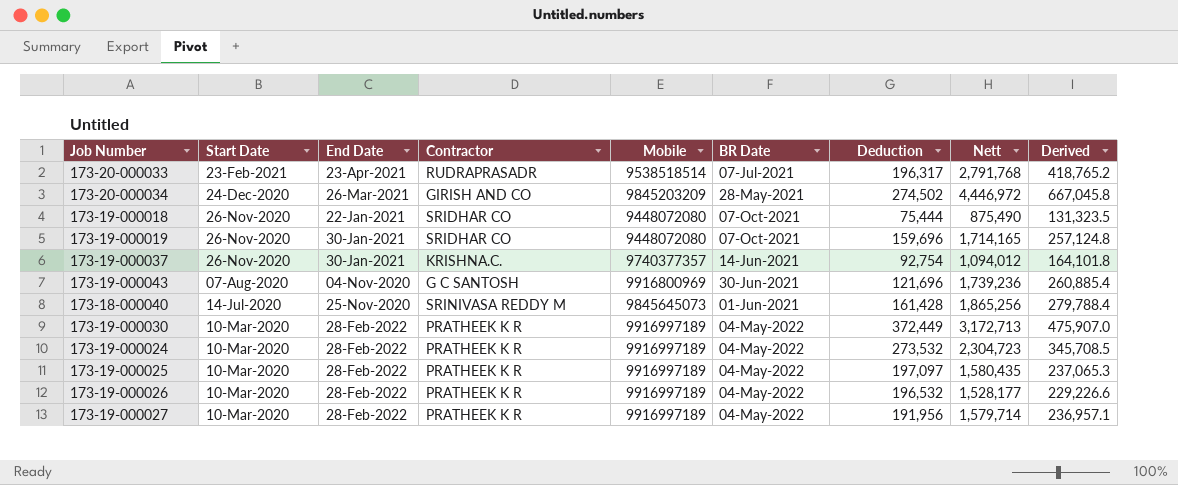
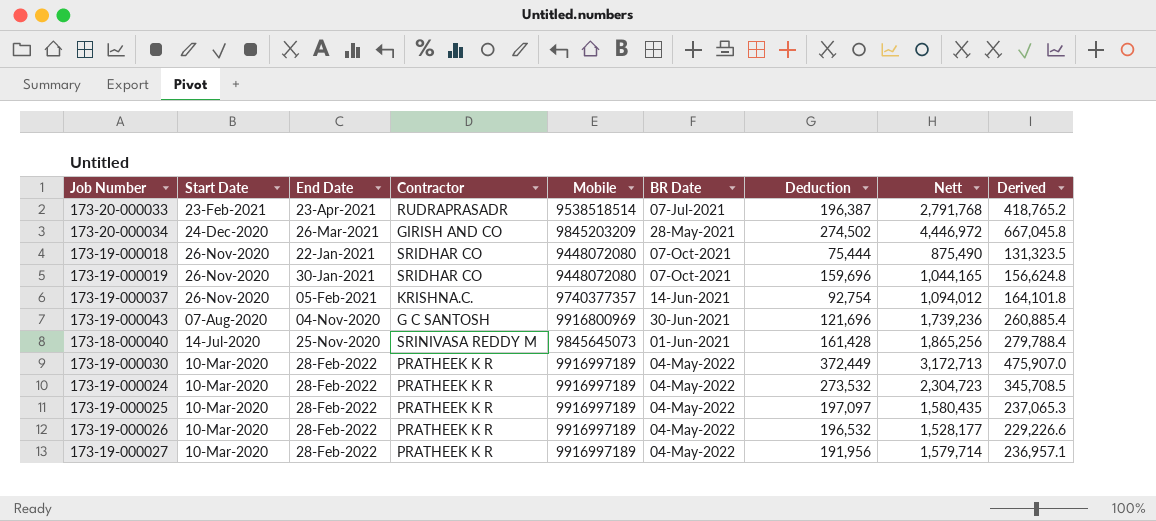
173-20-000033 | Deduction: 196,317 -> 196,387
173-19-000019 | Nett: 1,714,165 -> 1,044,165
173-19-000019 | Derived: 257,124.8 -> 156,624.8
173-19-000037 | End Date: 30-Jan-2021 -> 05-Feb-2021

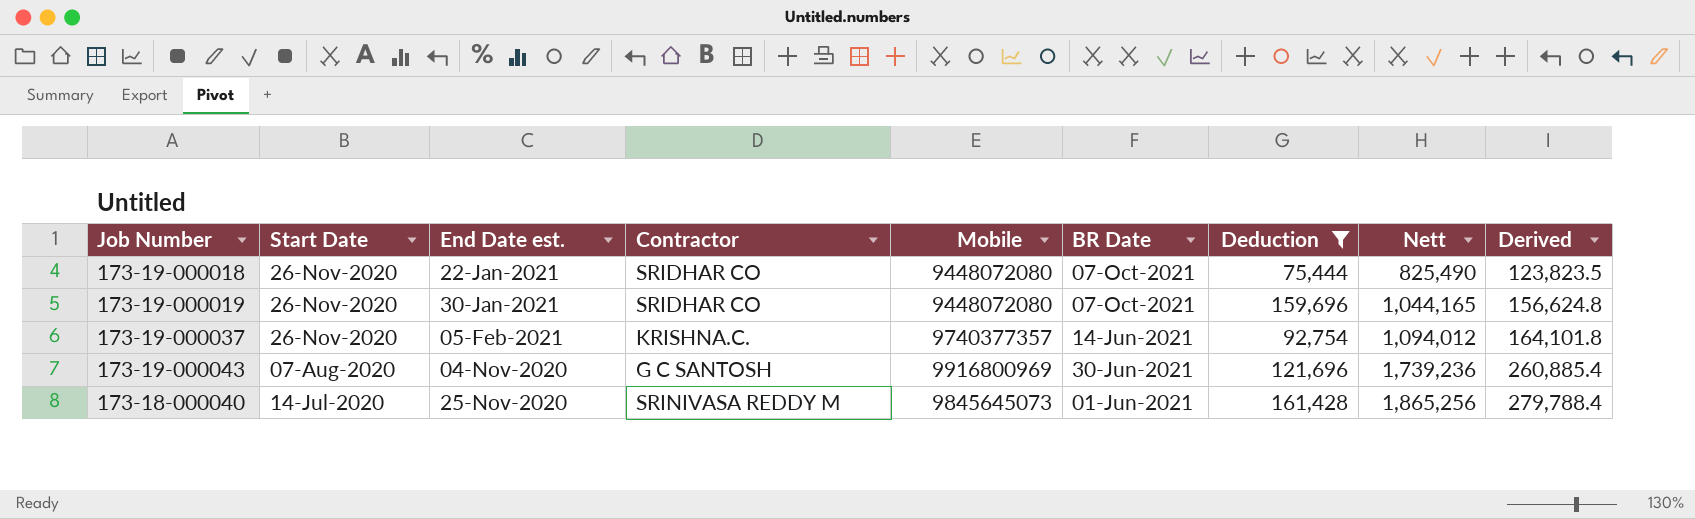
filter: none -> Deduction <= 161,428
column name: End Date -> End Date est.
173-19-000018 | Nett: 875,490 -> 825,490
173-19-000018 | Derived: 131,323.5 -> 123,823.5

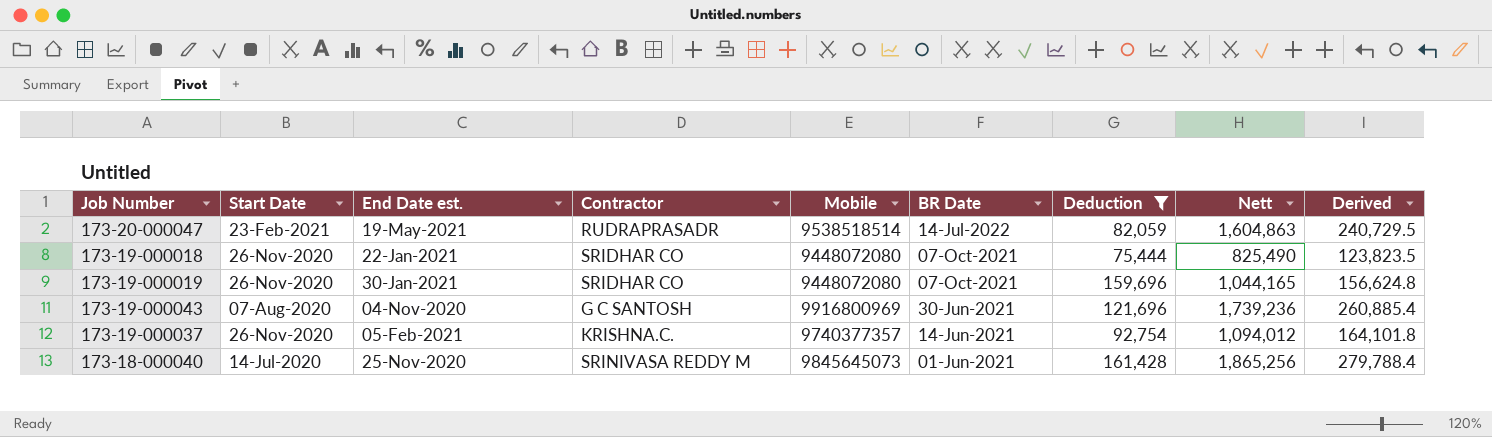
row order: Start Date descending -> BR Date descending
row 173-20-000047: none -> 23-Feb-2021 | 19-May-2021 | RUDRAPRASADR | 9538518514 | 14-Jul-2022 | 82,059 | 1,604,863 | 240,729.5

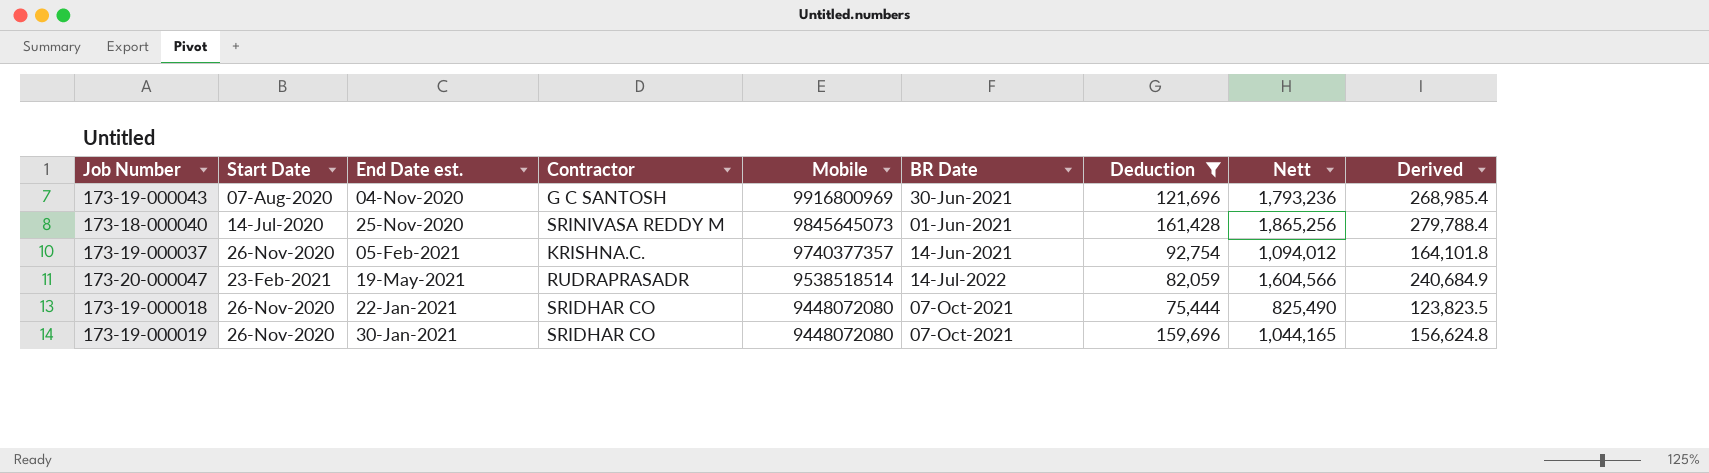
row order: BR Date descending -> Mobile descending
173-19-000043 | Nett: 1,739,236 -> 1,793,236
173-19-000043 | Derived: 260,885.4 -> 268,985.4
173-20-000047 | Nett: 1,604,863 -> 1,604,566
173-20-000047 | Derived: 240,729.5 -> 240,684.9

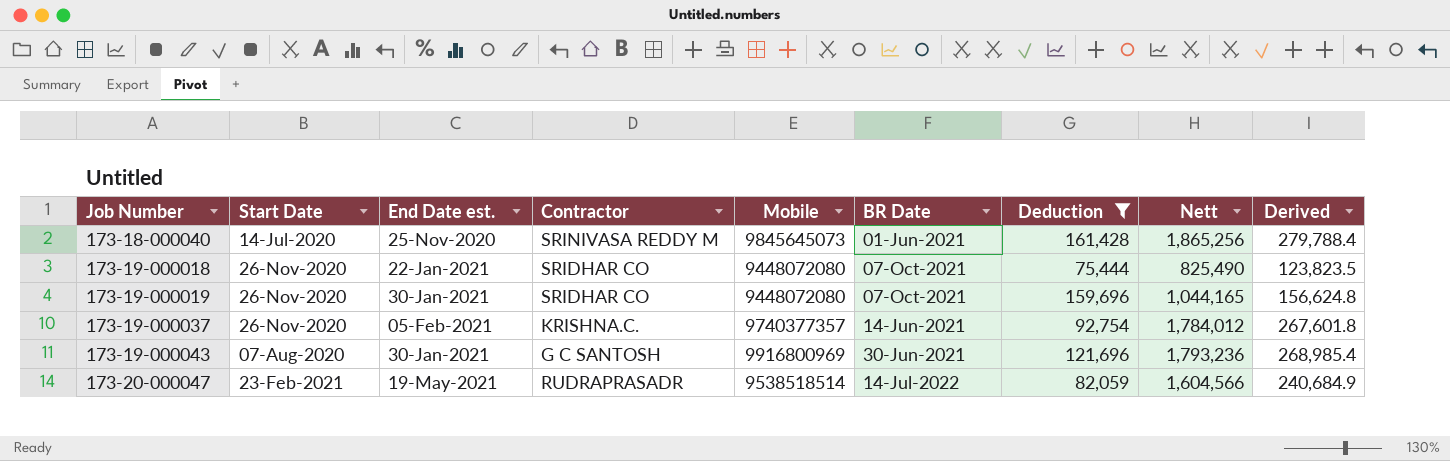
row order: Mobile descending -> Job Number ascending
173-19-000037 | Nett: 1,094,012 -> 1,784,012
173-19-000037 | Derived: 164,101.8 -> 267,601.8
173-19-000043 | End Date est.: 04-Nov-2020 -> 30-Jan-2021

